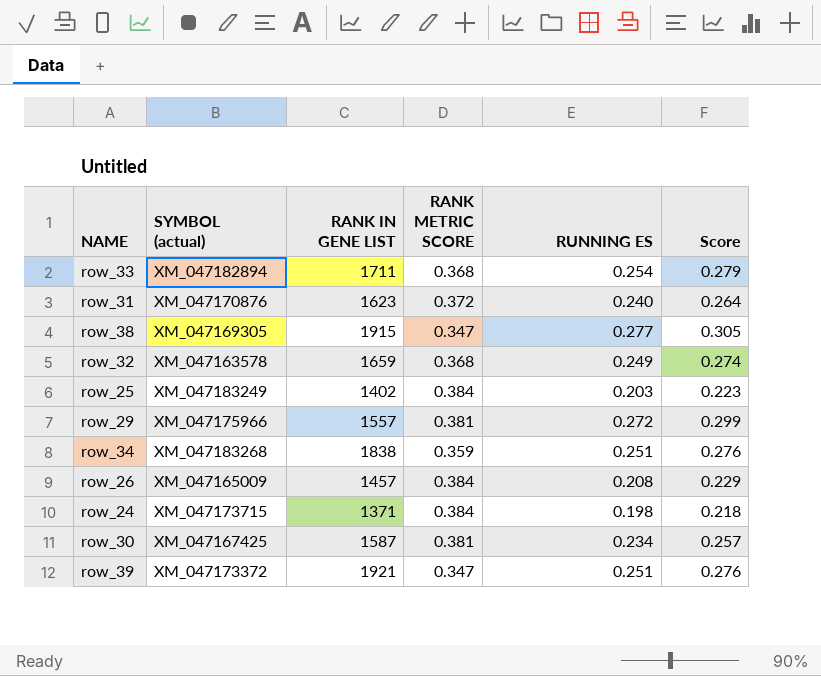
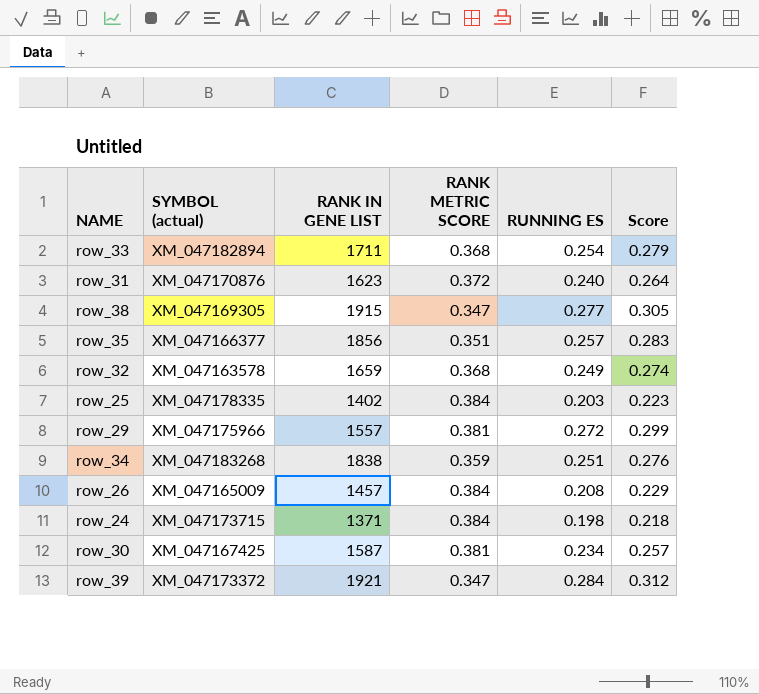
row row_35: none -> XM_047166377 | 1856 | 0.351 | 0.257 | 0.283
row_25 | SYMBOL (actual): XM_047183249 -> XM_047178335
row_39 | RUNNING ES: 0.251 -> 0.284
row_39 | Score: 0.276 -> 0.312

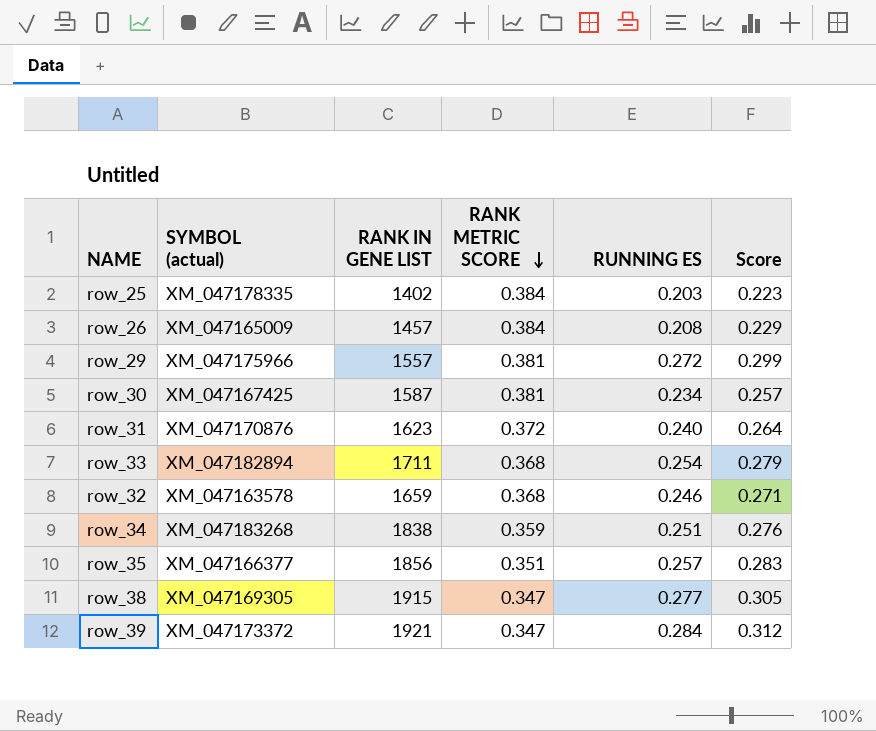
row order: none -> RANK METRIC SCORE descending
row row_24: XM_047173715 | 1371 | 0.384 | 0.198 | 0.218 -> none
row_32 | RUNNING ES: 0.249 -> 0.246
row_32 | Score: 0.274 -> 0.271

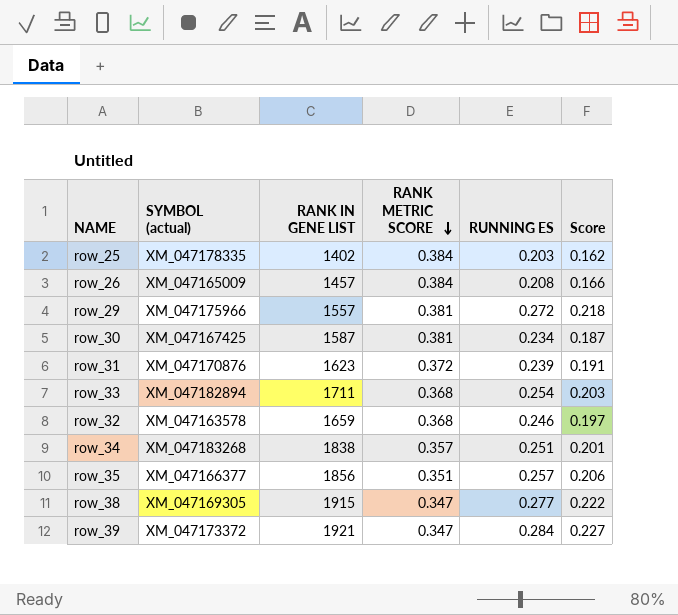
column Score | formula: [RUNNING ES] * 1.1 -> [RUNNING ES] * 0.8
row_31 | RUNNING ES: 0.240 -> 0.239
row_34 | RANK METRIC SCORE: 0.359 -> 0.357

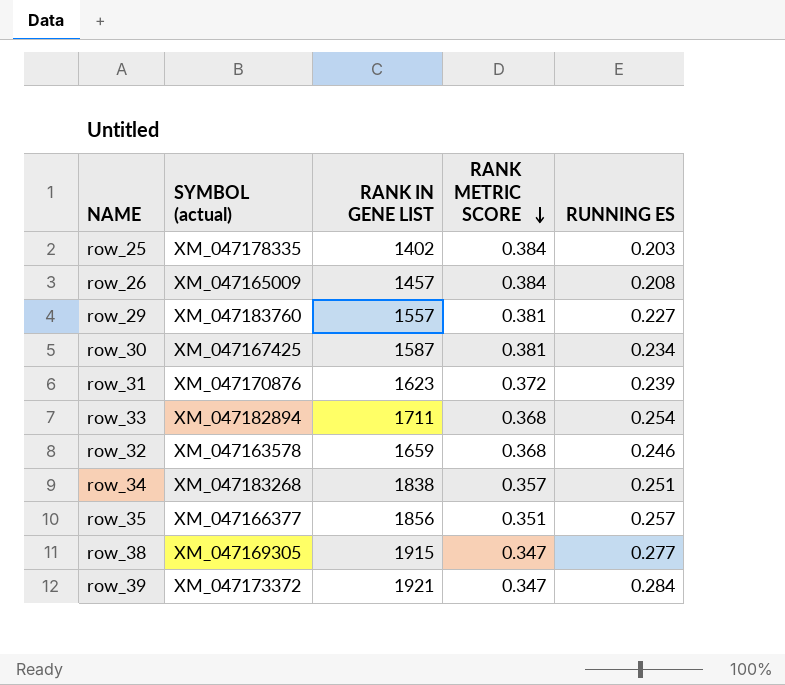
column Score | formula: [RUNNING ES] * 0.8 -> none
row_29 | SYMBOL (actual): XM_047175966 -> XM_047183760
row_29 | RUNNING ES: 0.272 -> 0.227

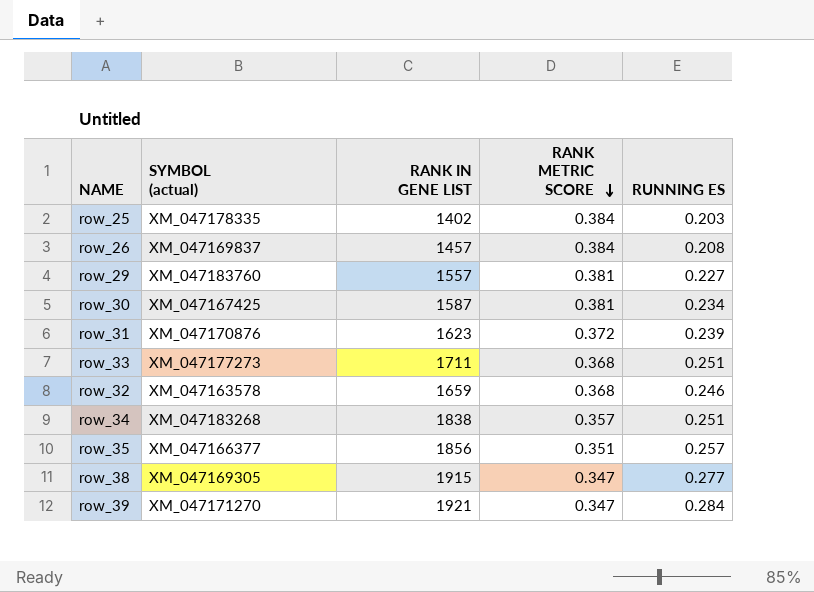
row_26 | SYMBOL (actual): XM_047165009 -> XM_047169837
row_33 | SYMBOL (actual): XM_047182894 -> XM_047177273
row_33 | RUNNING ES: 0.254 -> 0.251
row_39 | SYMBOL (actual): XM_047173372 -> XM_047171270

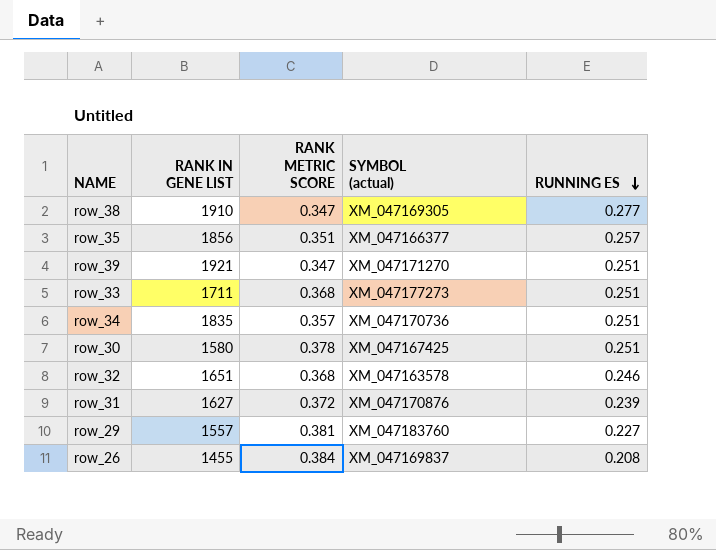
row order: RANK METRIC SCORE descending -> RUNNING ES descending
column SYMBOL (actual) | position: 2 -> 4
row row_25: XM_047178335 | 1402 | 0.384 | 0.203 -> none
row_38 | RANK IN GENE LIST: 1915 -> 1910
row_39 | RUNNING ES: 0.284 -> 0.251
row_34 | RANK IN GENE LIST: 1838 -> 1835
row_34 | SYMBOL (actual): XM_047183268 -> XM_047170736
row_30 | RANK IN GENE LIST: 1587 -> 1580
row_30 | RANK METRIC SCORE: 0.381 -> 0.378
row_30 | RUNNING ES: 0.234 -> 0.251
row_32 | RANK IN GENE LIST: 1659 -> 1651
row_31 | RANK IN GENE LIST: 1623 -> 1627
row_26 | RANK IN GENE LIST: 1457 -> 1455

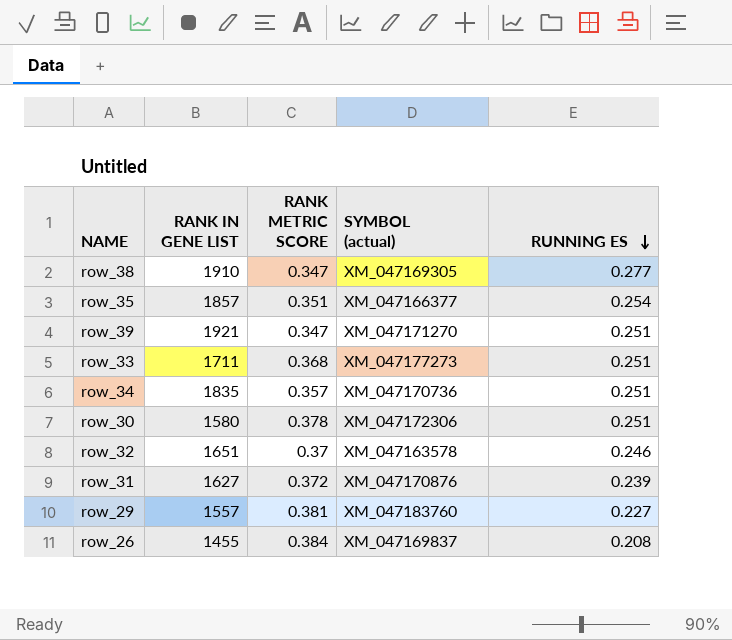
row_35 | RANK IN GENE LIST: 1856 -> 1857
row_35 | RUNNING ES: 0.257 -> 0.254
row_30 | SYMBOL (actual): XM_047167425 -> XM_047172306
row_32 | RANK METRIC SCORE: 0.368 -> 0.37

